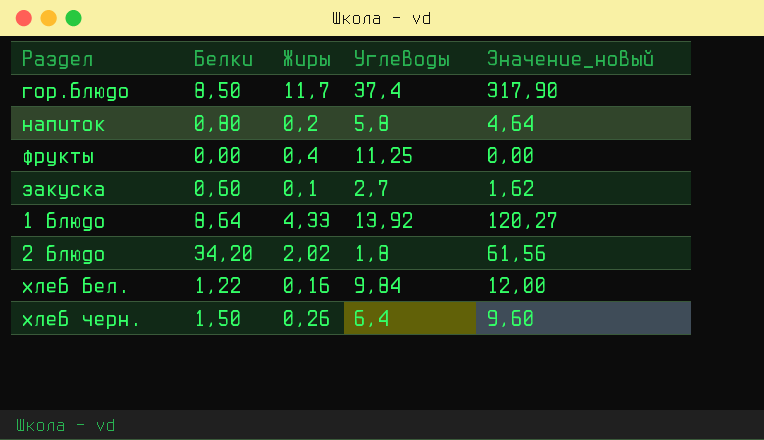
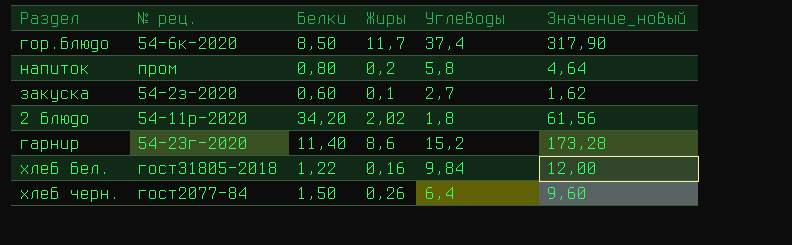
column № рец. | position: none -> 2
row фрукты: 0,00 | 0,4 | 11,25 | 0,00 -> none
row 1 блюдо: 8,64 | 4,33 | 13,92 | 120,27 -> none
row гарнир: none -> 54-23г-2020 | 11,40 | 8,6 | 15,2 | 173,28

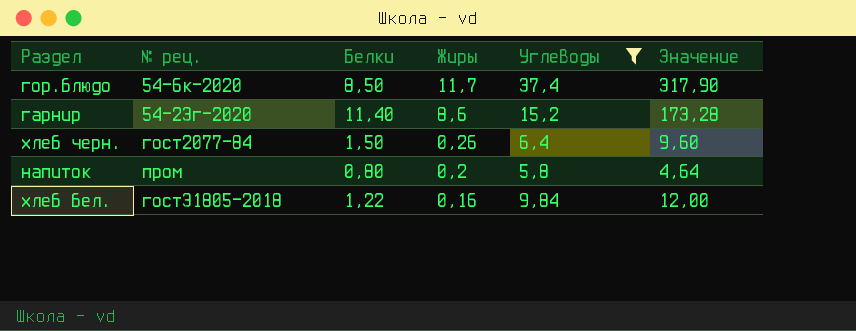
filter: none -> Углеводы >= 5,8
row order: none -> Жиры descending
column name: Значение_новый -> Значение

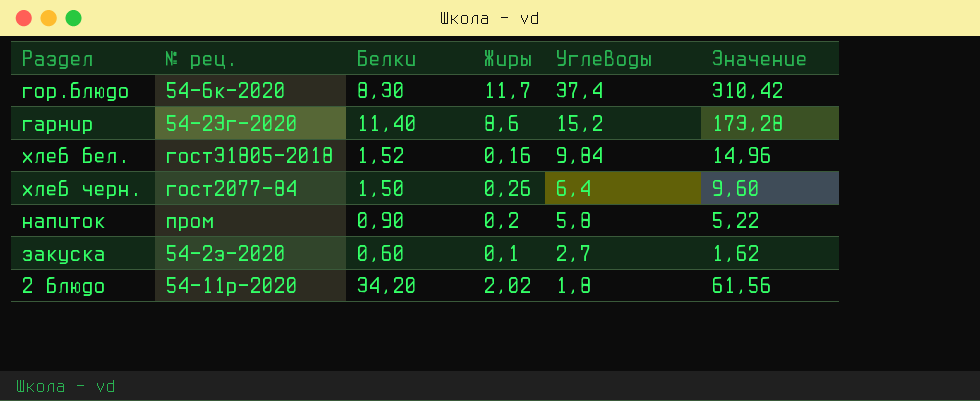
filter: Углеводы >= 5,8 -> none
row order: Жиры descending -> Углеводы descending
гор.блюдо | Белки: 8,50 -> 8,30
гор.блюдо | Значение: 317,90 -> 310,42
хлеб бел. | Белки: 1,22 -> 1,52
хлеб бел. | Значение: 12,00 -> 14,96
напиток | Белки: 0,80 -> 0,90
напиток | Значение: 4,64 -> 5,22

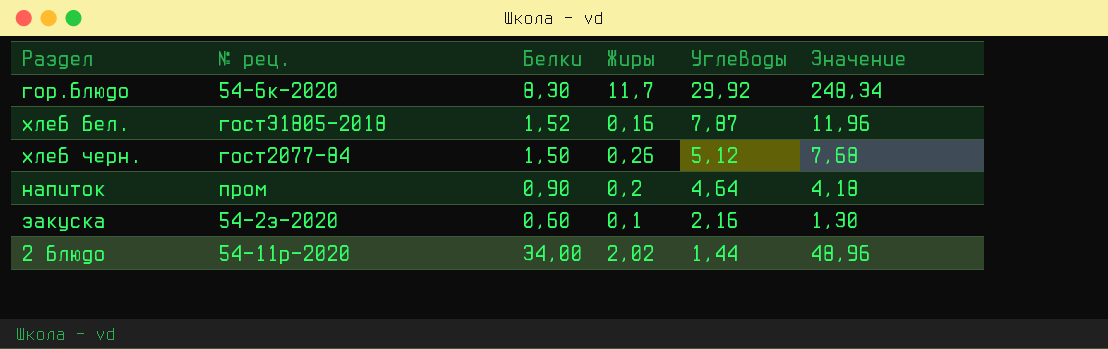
row гарнир: 54-23г-2020 | 11,40 | 8,6 | 15,2 | 173,28 -> none
гор.блюдо | Углеводы: 37,4 -> 29,92
гор.блюдо | Значение: 310,42 -> 248,34
хлеб бел. | Углеводы: 9,84 -> 7,87
хлеб бел. | Значение: 14,96 -> 11,96
хлеб черн. | Углеводы: 6,4 -> 5,12
хлеб черн. | Значение: 9,60 -> 7,68
напиток | Углеводы: 5,8 -> 4,64
напиток | Значение: 5,22 -> 4,18
закуска | Углеводы: 2,7 -> 2,16
закуска | Значение: 1,62 -> 1,30
2 блюдо | Белки: 34,20 -> 34,00
2 блюдо | Углеводы: 1,8 -> 1,44
2 блюдо | Значение: 61,56 -> 48,96

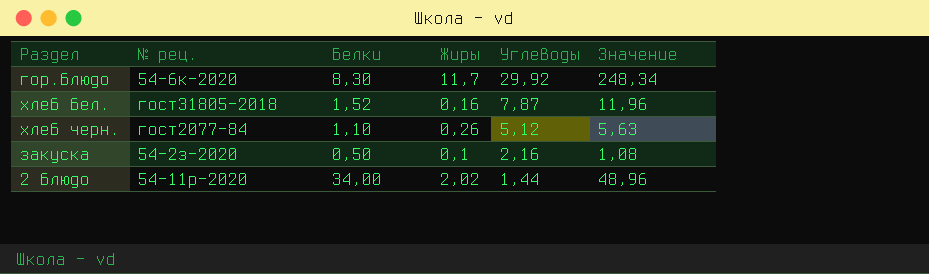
row напиток: пром | 0,90 | 0,2 | 4,64 | 4,18 -> none
хлеб черн. | Белки: 1,50 -> 1,10
хлеб черн. | Значение: 7,68 -> 5,63
закуска | Белки: 0,60 -> 0,50
закуска | Значение: 1,30 -> 1,08

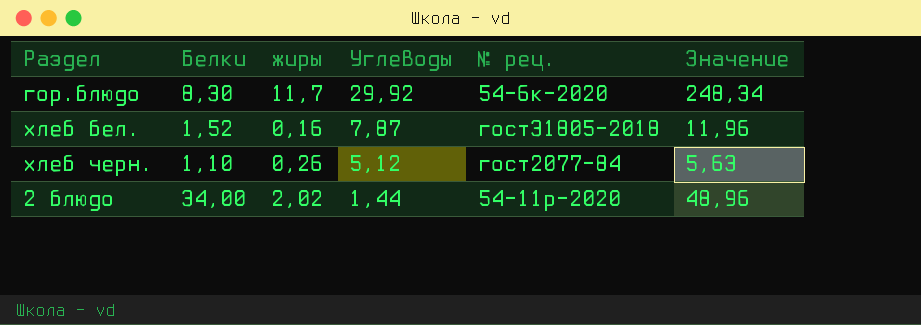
column name: Жиры -> жиры
column № рец. | position: 2 -> 5
row закуска: 54-2з-2020 | 0,50 | 0,1 | 2,16 | 1,08 -> none

